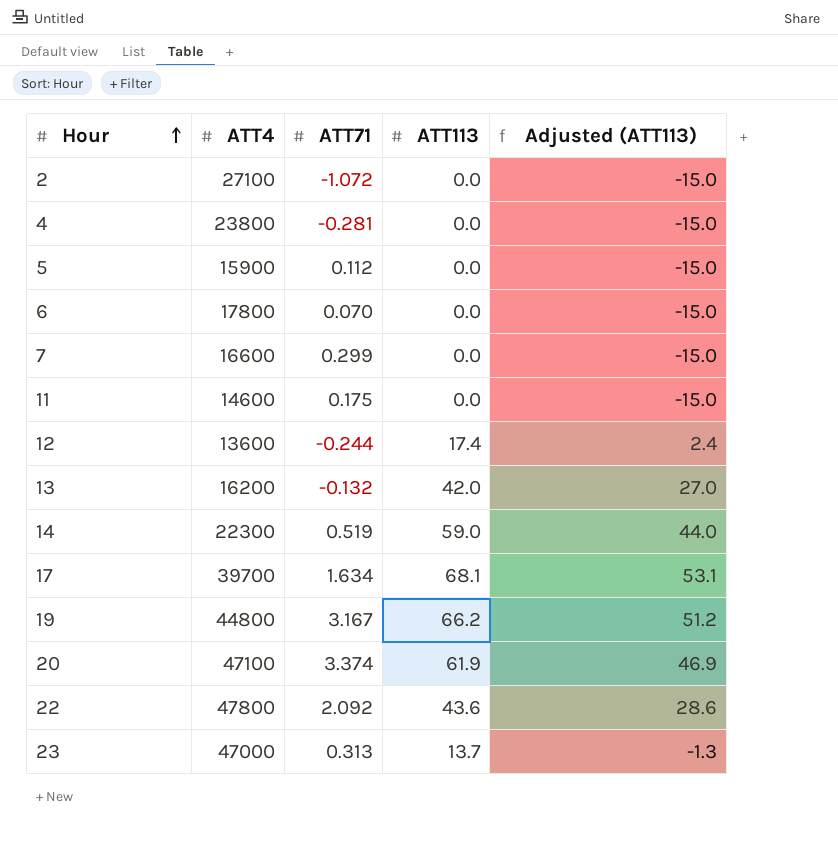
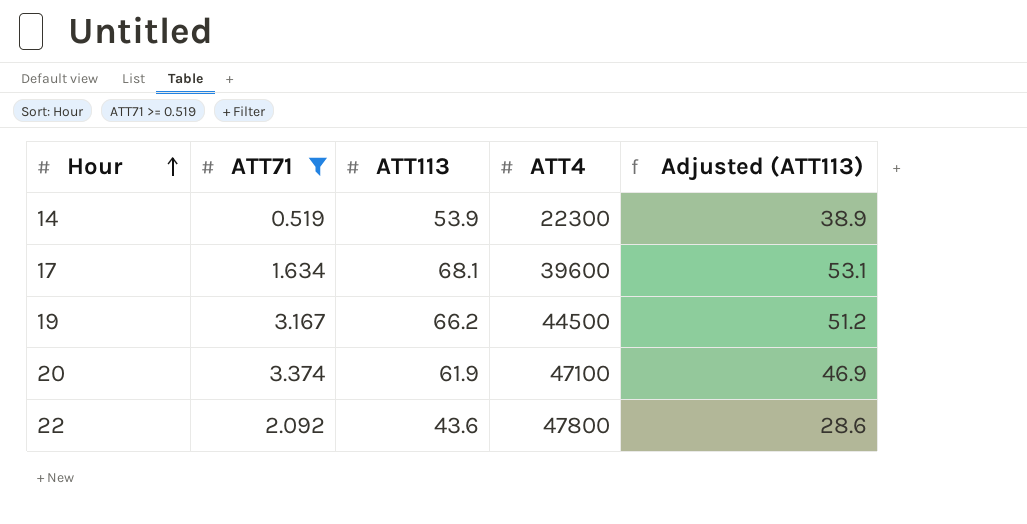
filter: none -> ATT71 >= 0.519
column ATT4 | position: 2 -> 4
14 | ATT113: 59.0 -> 53.9
14 | Adjusted (ATT113): 44.0 -> 38.9
17 | ATT4: 39700 -> 39600
19 | ATT4: 44800 -> 44500

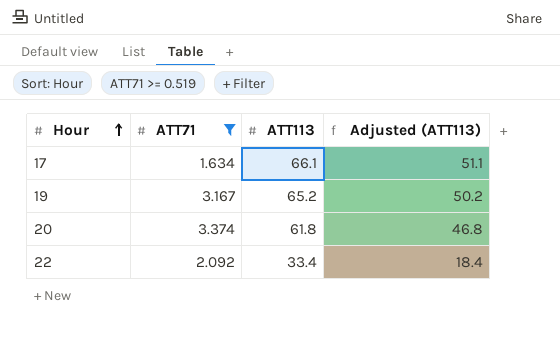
column ATT4 | position: 4 -> none
row 14: 0.519 | 53.9 | 22300 | 38.9 -> none
17 | ATT113: 68.1 -> 66.1
17 | Adjusted (ATT113): 53.1 -> 51.1
19 | ATT113: 66.2 -> 65.2
19 | Adjusted (ATT113): 51.2 -> 50.2
20 | ATT113: 61.9 -> 61.8
20 | Adjusted (ATT113): 46.9 -> 46.8
22 | ATT113: 43.6 -> 33.4
22 | Adjusted (ATT113): 28.6 -> 18.4

